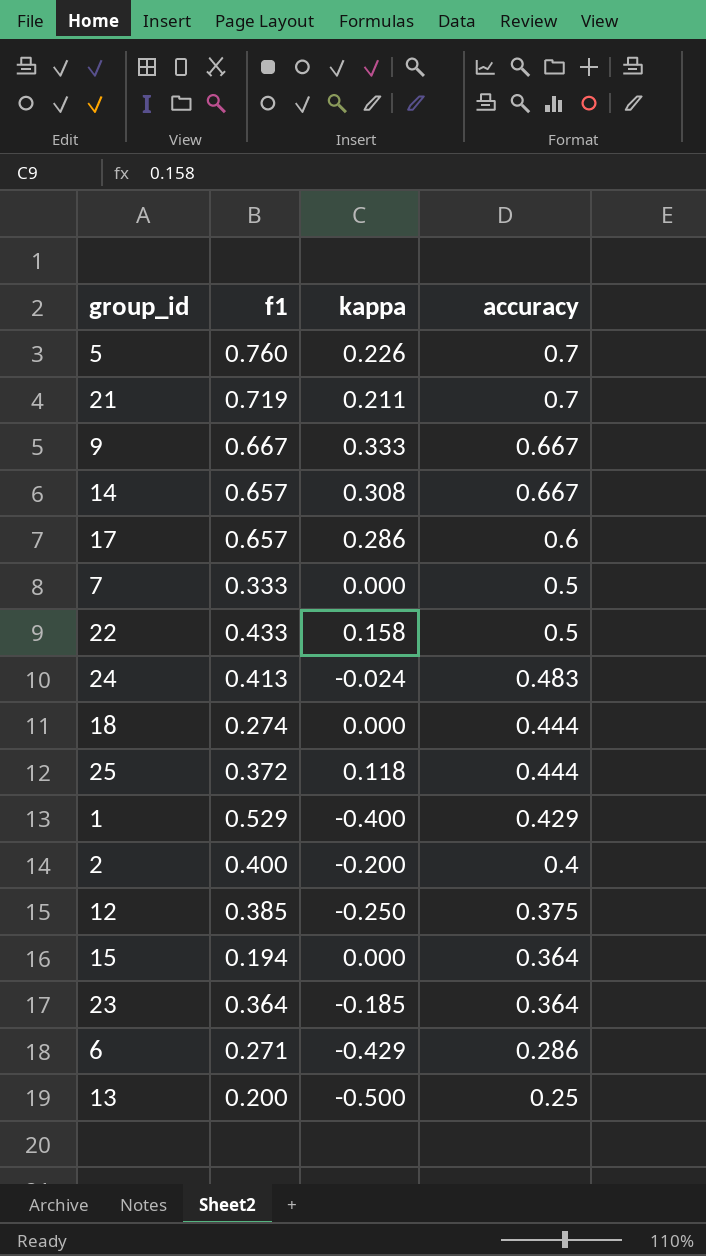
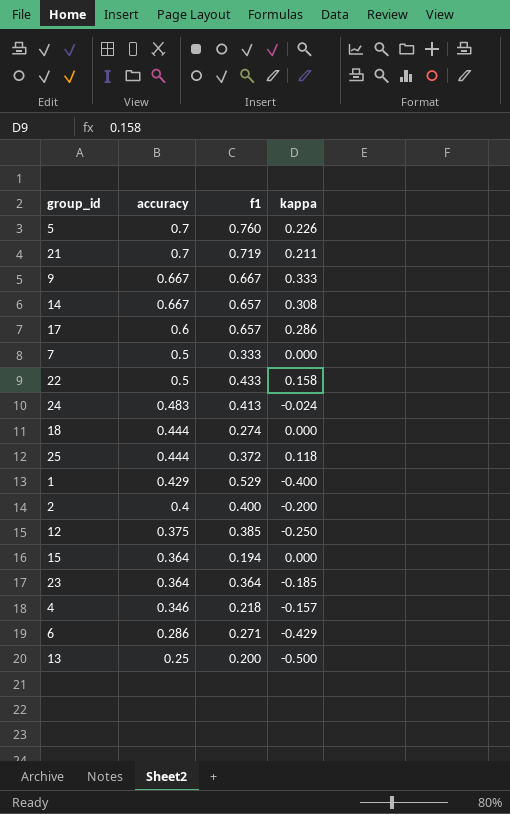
column accuracy | position: 4 -> 2
row 4: none -> 0.346 | 0.218 | -0.157

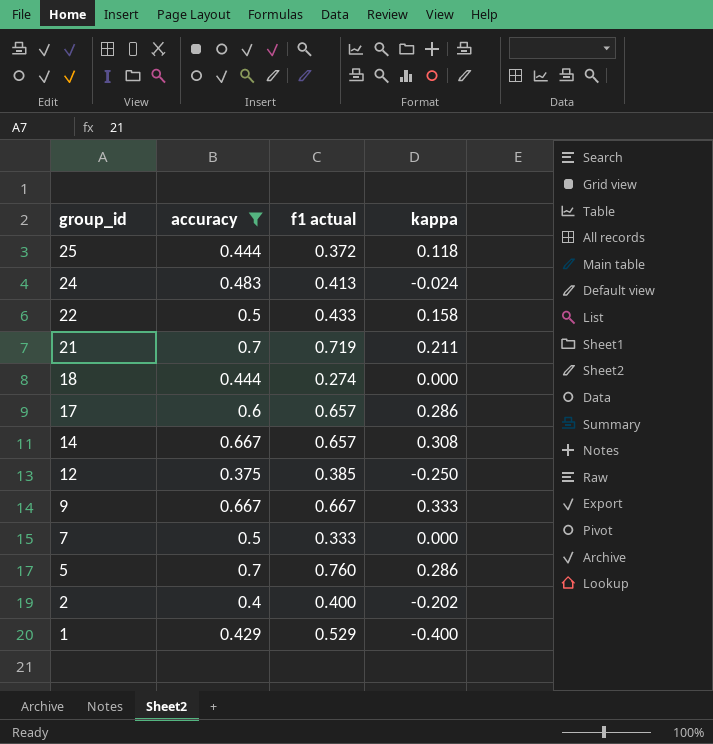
filter: none -> accuracy >= 0.375
row order: accuracy descending -> group_id descending
column name: f1 -> f1 actual
5 | kappa: 0.226 -> 0.286
2 | kappa: -0.200 -> -0.202

